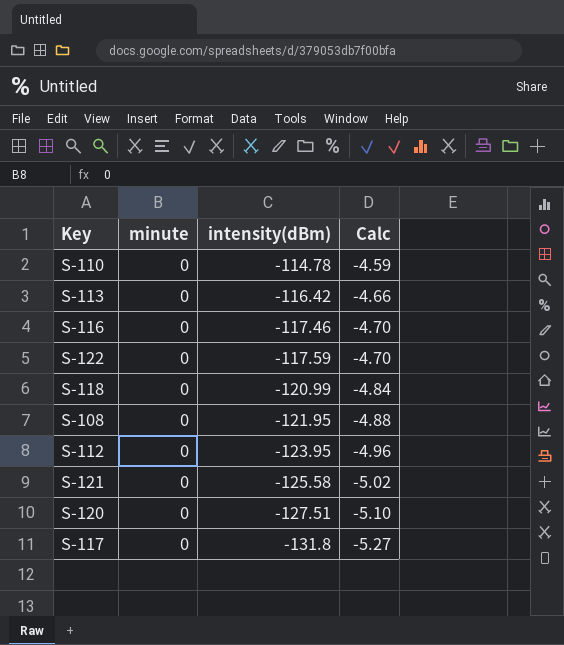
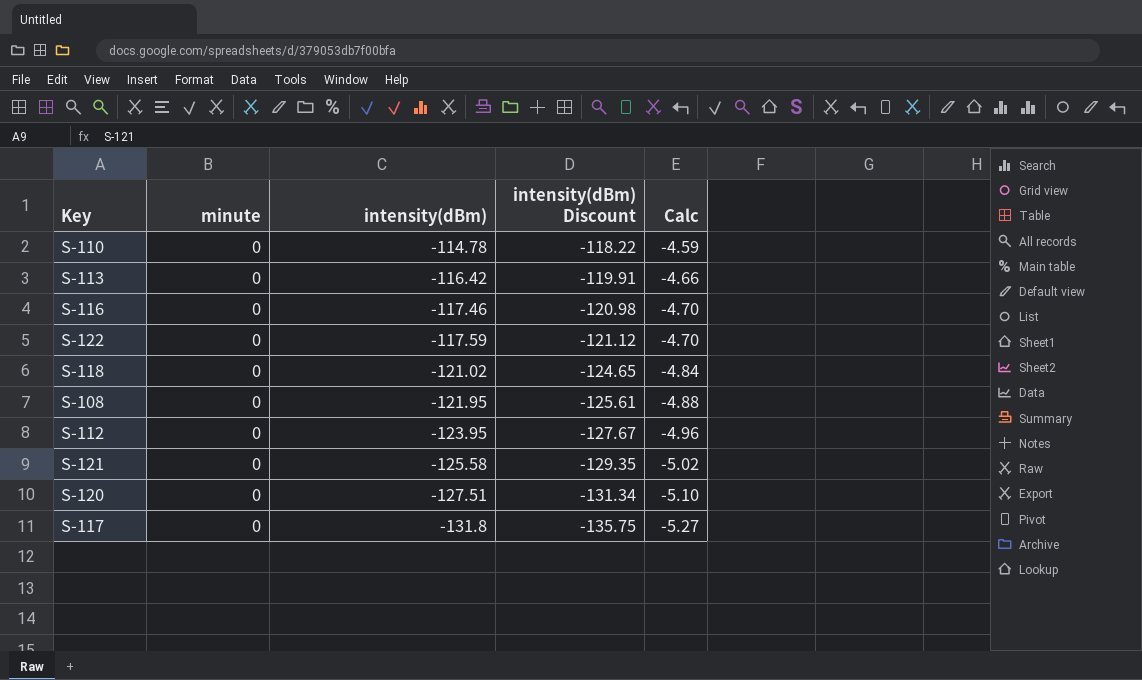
column intensity(dBm) Discount | formula: none -> [intensity(dBm)] * 1.03
S-118 | intensity(dBm): -120.99 -> -121.02

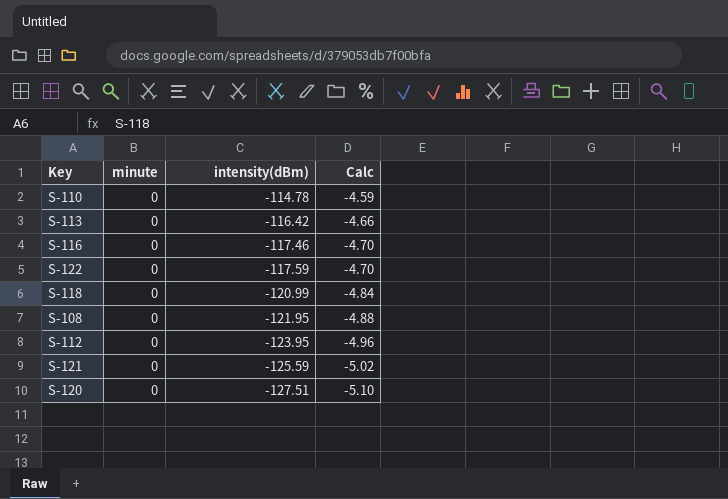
column intensity(dBm) Discount | formula: [intensity(dBm)] * 1.03 -> none
row S-117: 0 | -131.8 | -135.75 | -5.27 -> none
S-118 | intensity(dBm): -121.02 -> -120.99
S-121 | intensity(dBm): -125.58 -> -125.59

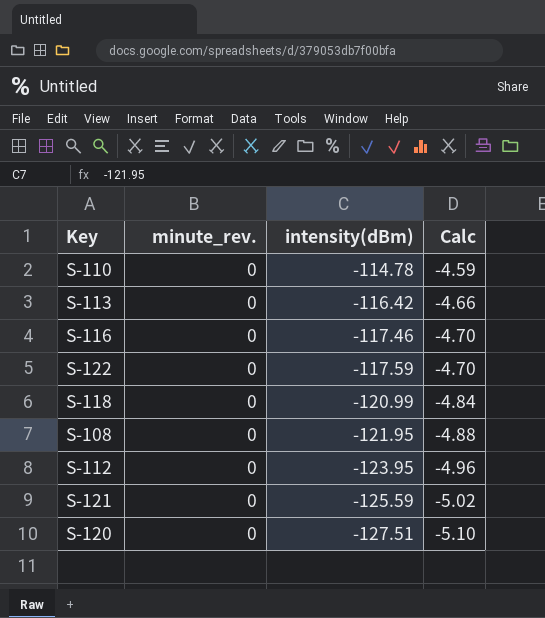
column name: minute -> minute_rev.

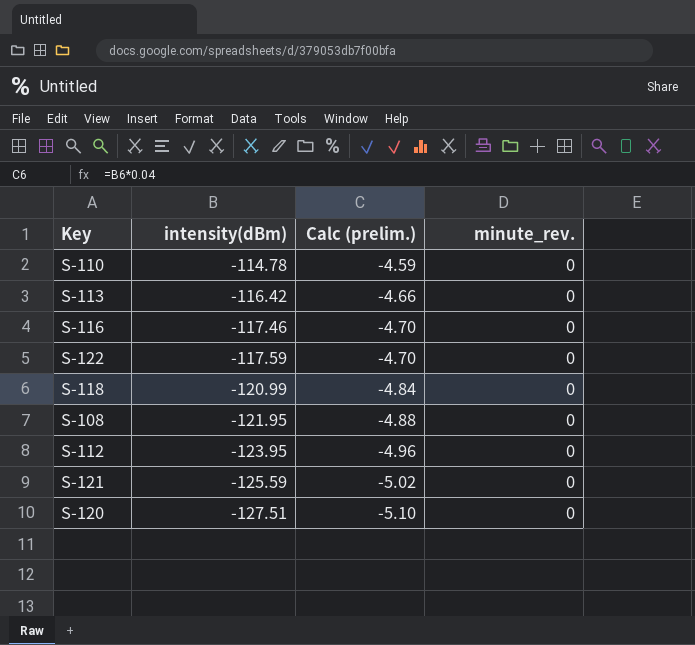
column name: Calc -> Calc (prelim.)
column minute_rev. | position: 2 -> 4

